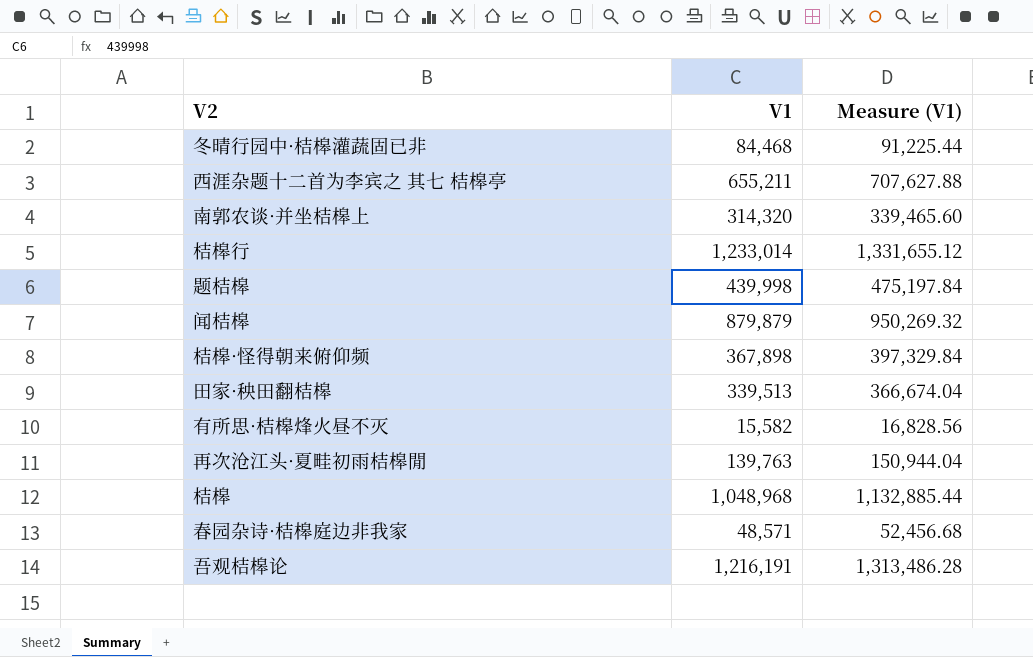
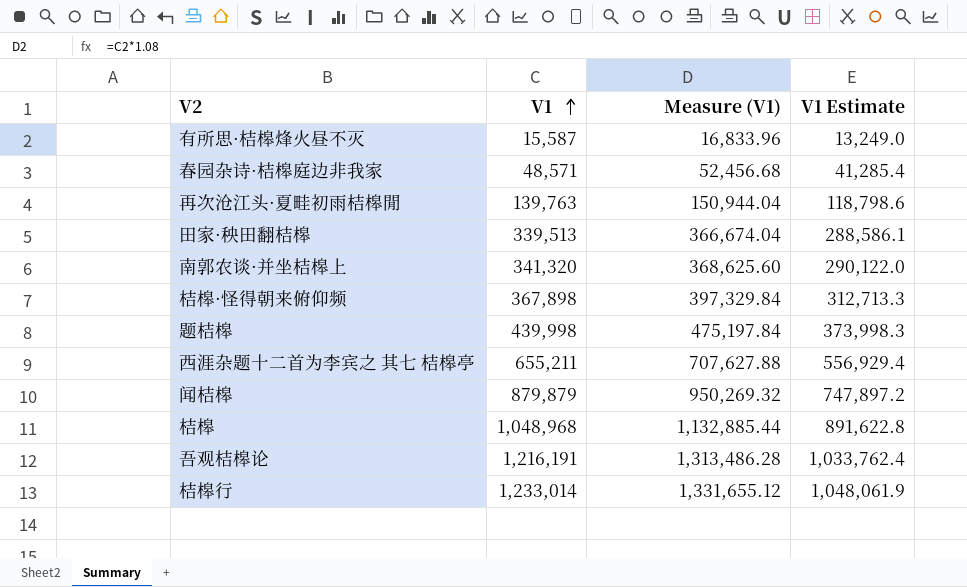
row order: none -> V1 ascending
column V1 Estimate | formula: none -> [V1] * 0.85
row 冬晴行园中·桔槔灌蔬固已非: 84,468 | 91,225.44 -> none
有所思·桔槔烽火昼不灭 | V1: 15,582 -> 15,587
有所思·桔槔烽火昼不灭 | Measure (V1): 16,828.56 -> 16,833.96
南郭农谈·并坐桔槔上 | V1: 314,320 -> 341,320
南郭农谈·并坐桔槔上 | Measure (V1): 339,465.60 -> 368,625.60

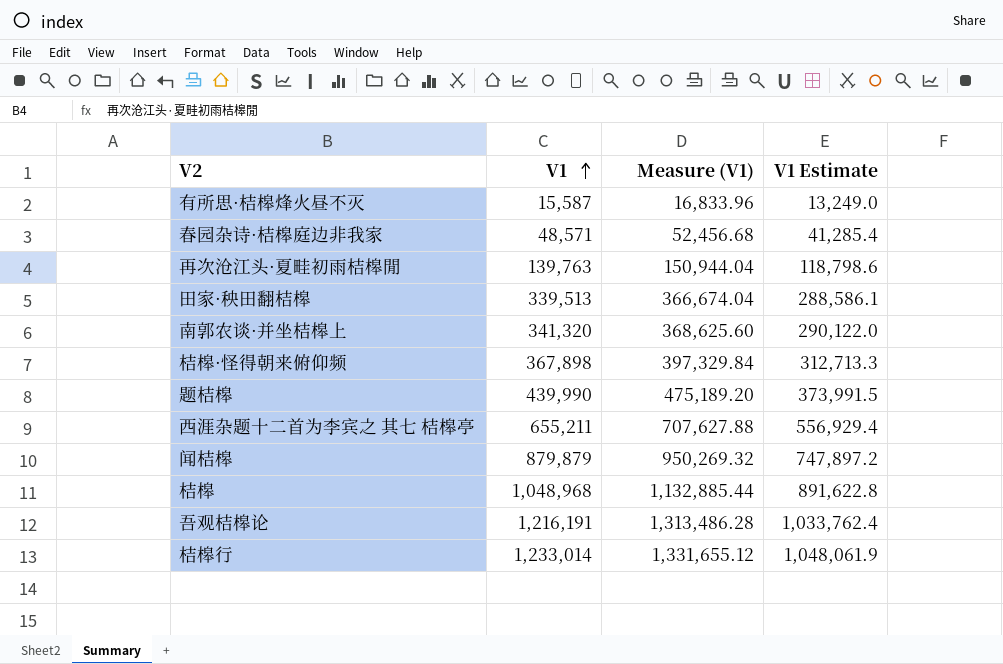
题桔槔 | V1: 439,998 -> 439,990
题桔槔 | Measure (V1): 475,197.84 -> 475,189.20
题桔槔 | V1 Estimate: 373,998.3 -> 373,991.5

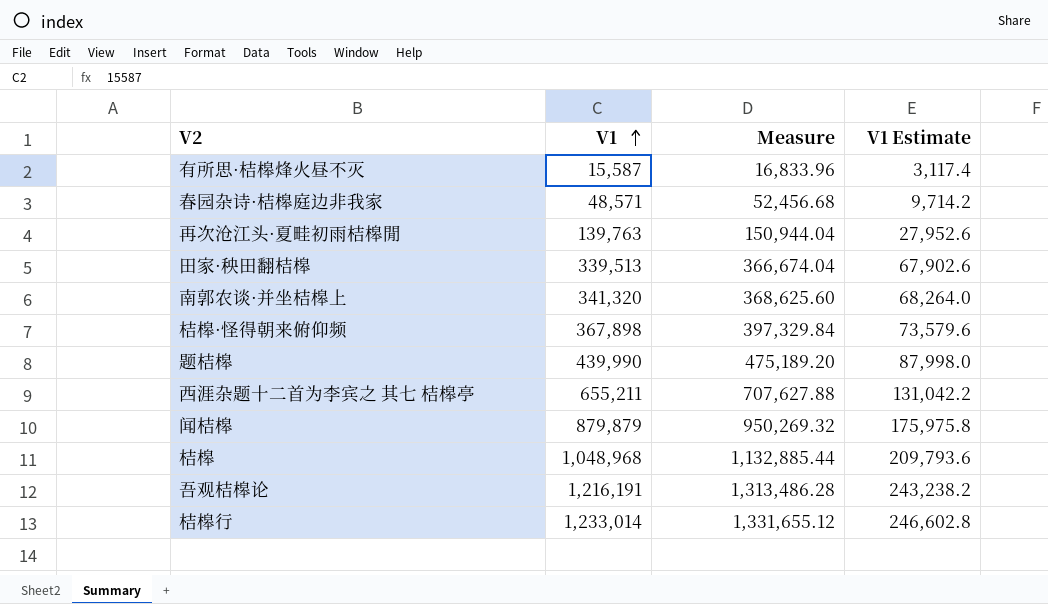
column name: Measure (V1) -> Measure
column V1 Estimate | formula: [V1] * 0.85 -> [V1] * 0.2

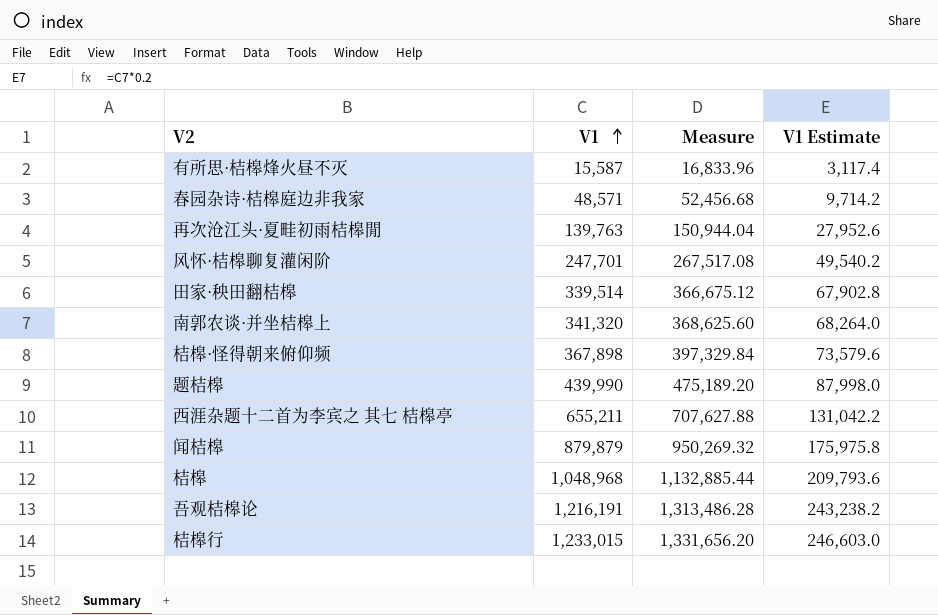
row 风怀·桔槔聊复灌闲阶: none -> 247,701 | 267,517.08 | 49,540.2
田家·秧田翻桔槔 | V1: 339,513 -> 339,514
田家·秧田翻桔槔 | Measure: 366,674.04 -> 366,675.12
田家·秧田翻桔槔 | V1 Estimate: 67,902.6 -> 67,902.8
桔槔行 | V1: 1,233,014 -> 1,233,015
桔槔行 | Measure: 1,331,655.12 -> 1,331,656.20
桔槔行 | V1 Estimate: 246,602.8 -> 246,603.0

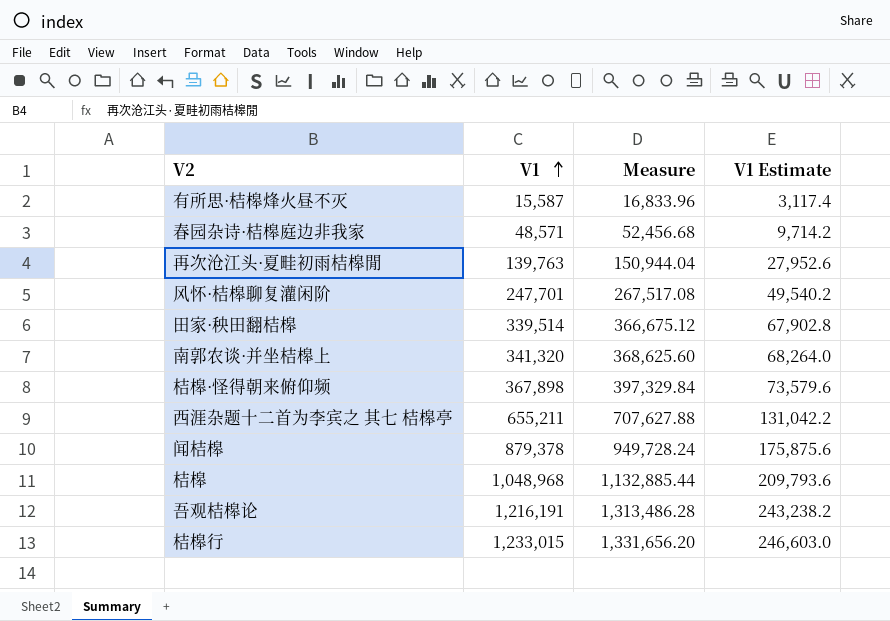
row 题桔槔: 439,990 | 475,189.20 | 87,998.0 -> none
闻桔槔 | V1: 879,879 -> 879,378
闻桔槔 | Measure: 950,269.32 -> 949,728.24
闻桔槔 | V1 Estimate: 175,975.8 -> 175,875.6

